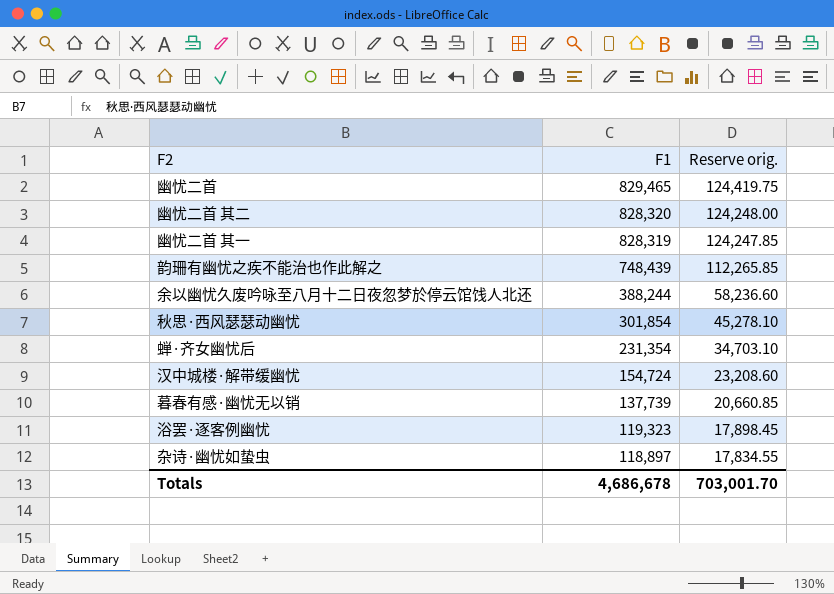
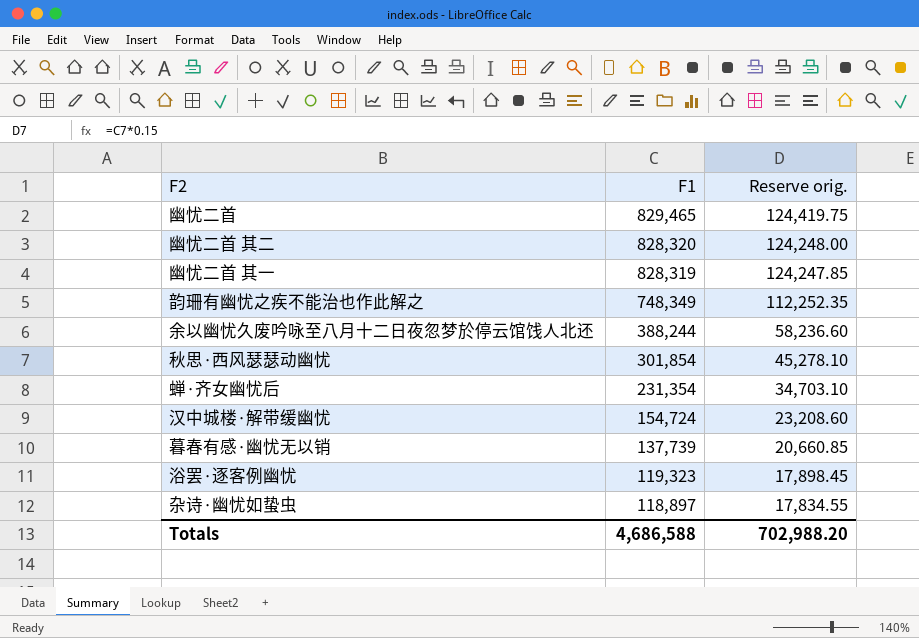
韵珊有幽忧之疾不能治也作此解之 | F1: 748,439 -> 748,349
韵珊有幽忧之疾不能治也作此解之 | Reserve orig.: 112,265.85 -> 112,252.35
Totals | F1: 4,686,678 -> 4,686,588
Totals | Reserve orig.: 703,001.70 -> 702,988.20

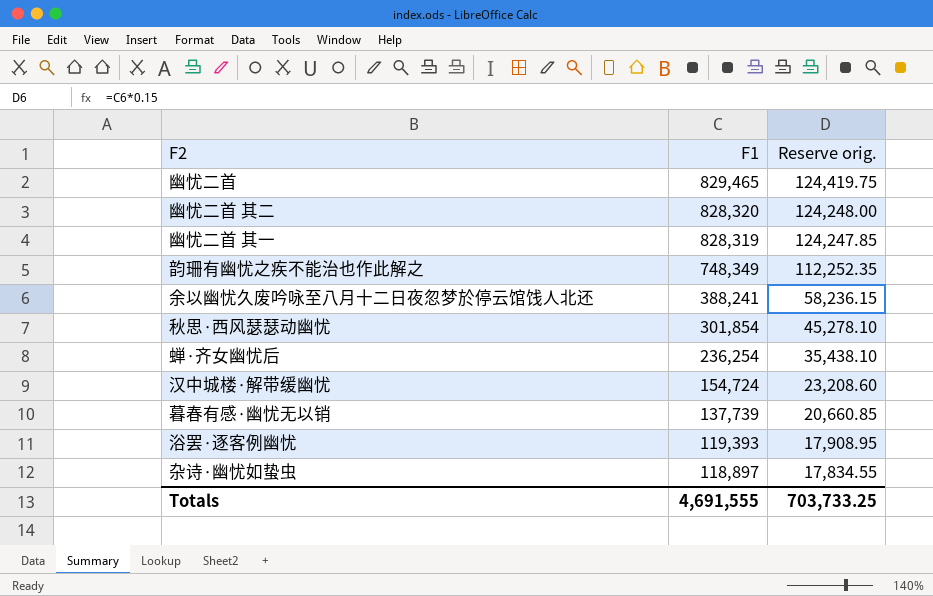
余以幽忧久废吟咏至八月十二日夜忽梦於停云馆饯人北还 | F1: 388,244 -> 388,241
余以幽忧久废吟咏至八月十二日夜忽梦於停云馆饯人北还 | Reserve orig.: 58,236.60 -> 58,236.15
蝉·齐女幽忧后 | F1: 231,354 -> 236,254
蝉·齐女幽忧后 | Reserve orig.: 34,703.10 -> 35,438.10
浴罢·逐客例幽忧 | F1: 119,323 -> 119,393
浴罢·逐客例幽忧 | Reserve orig.: 17,898.45 -> 17,908.95
Totals | F1: 4,686,588 -> 4,691,555
Totals | Reserve orig.: 702,988.20 -> 703,733.25

